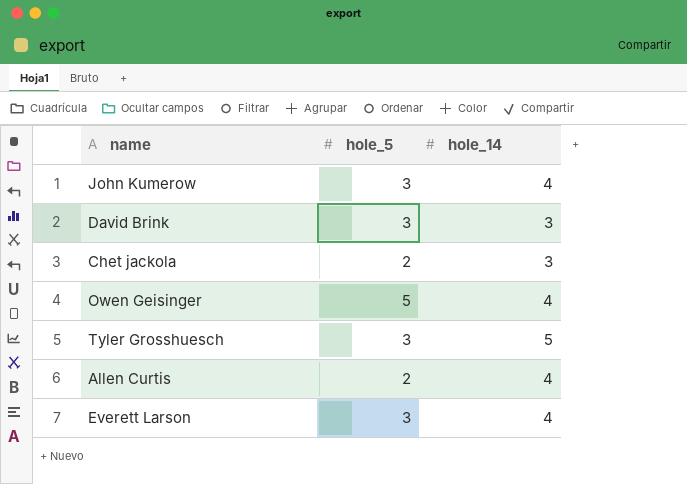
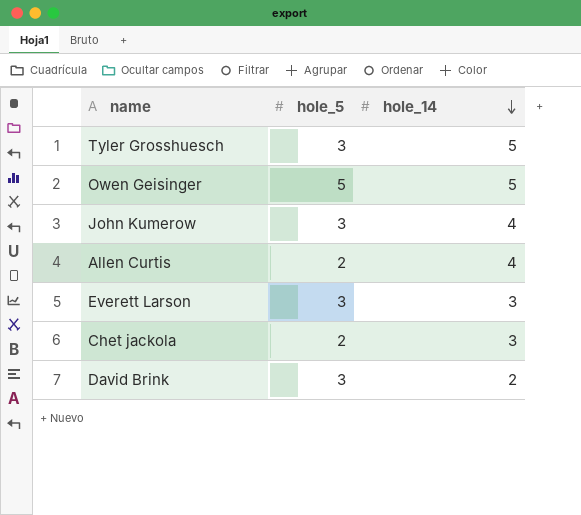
row order: none -> hole_14 descending
Owen Geisinger | hole_14: 4 -> 5
Everett Larson | hole_14: 4 -> 3
David Brink | hole_14: 3 -> 2

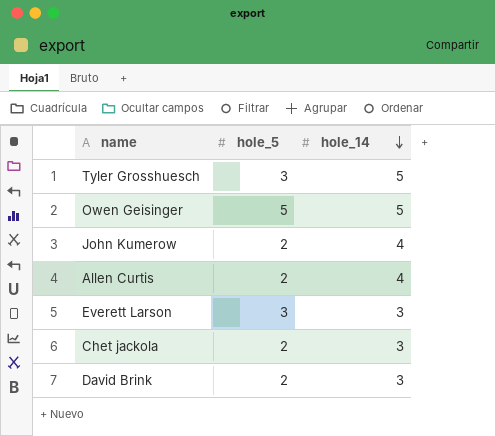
John Kumerow | hole_5: 3 -> 2
David Brink | hole_5: 3 -> 2
David Brink | hole_14: 2 -> 3

